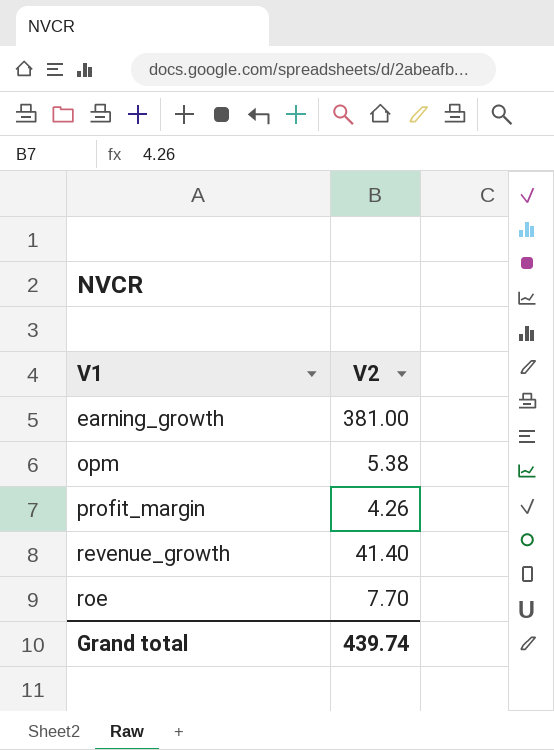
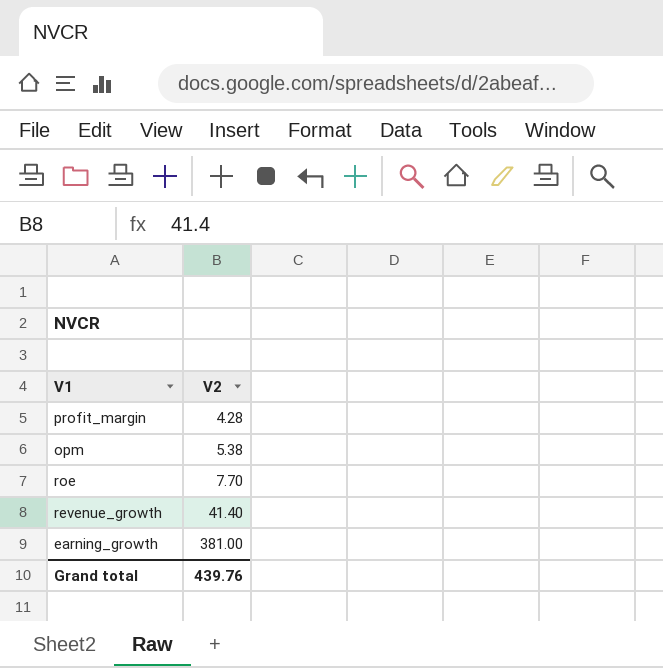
row order: V1 ascending -> V2 ascending
profit_margin | V2: 4.26 -> 4.28
Grand total | V2: 439.74 -> 439.76

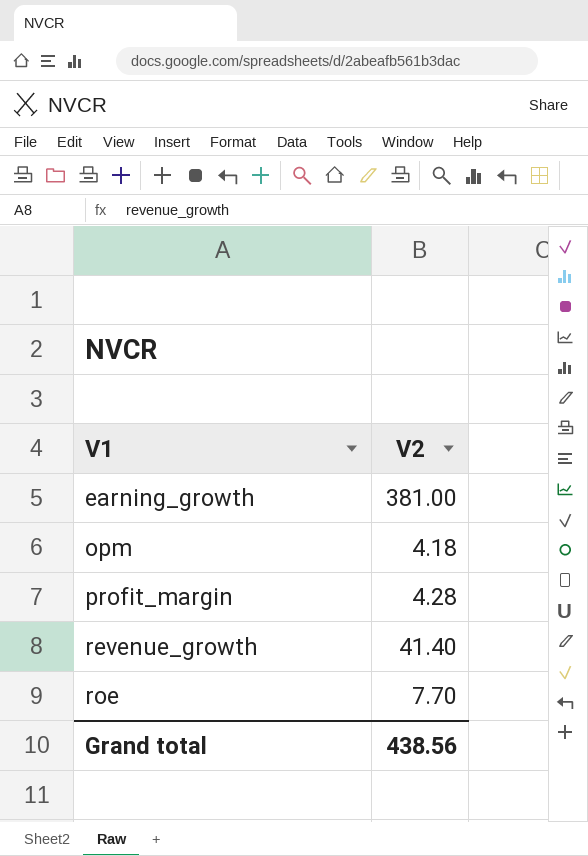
row order: V2 ascending -> V1 ascending
opm | V2: 5.38 -> 4.18
Grand total | V2: 439.76 -> 438.56

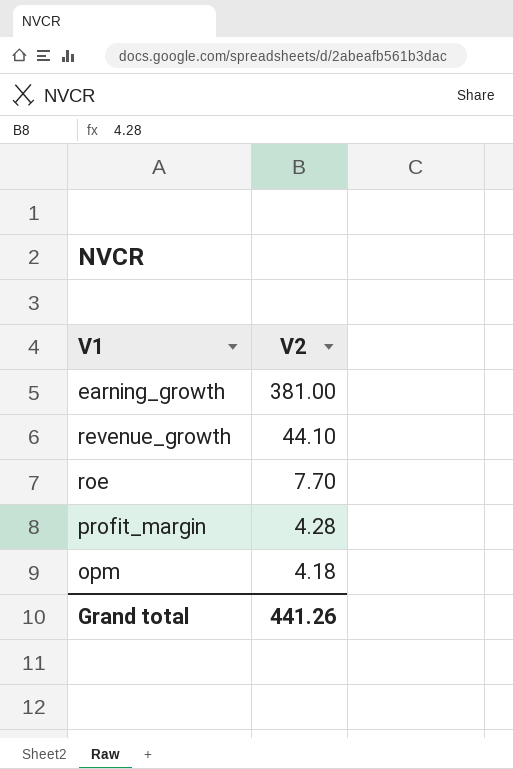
row order: V1 ascending -> V2 descending
revenue_growth | V2: 41.40 -> 44.10
Grand total | V2: 438.56 -> 441.26

